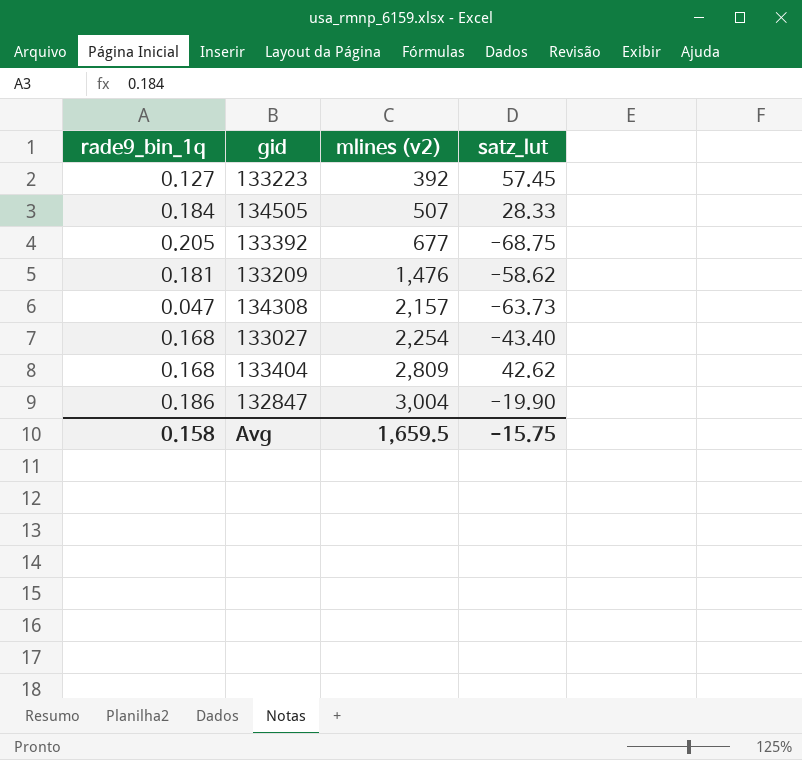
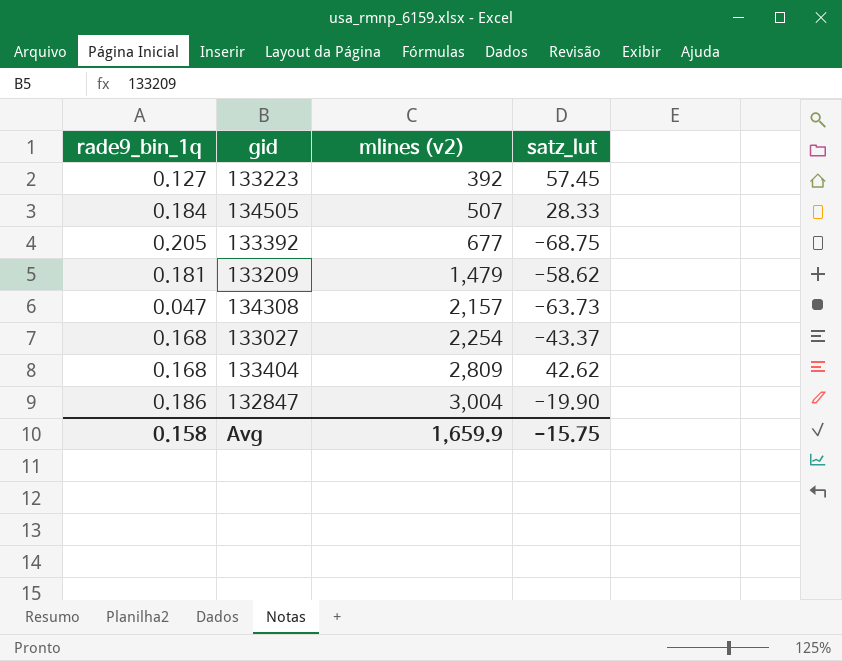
133209 | mlines (v2): 1,476 -> 1,479
133027 | satz_lut: -43.40 -> -43.37
Avg | mlines (v2): 1,659.5 -> 1,659.9

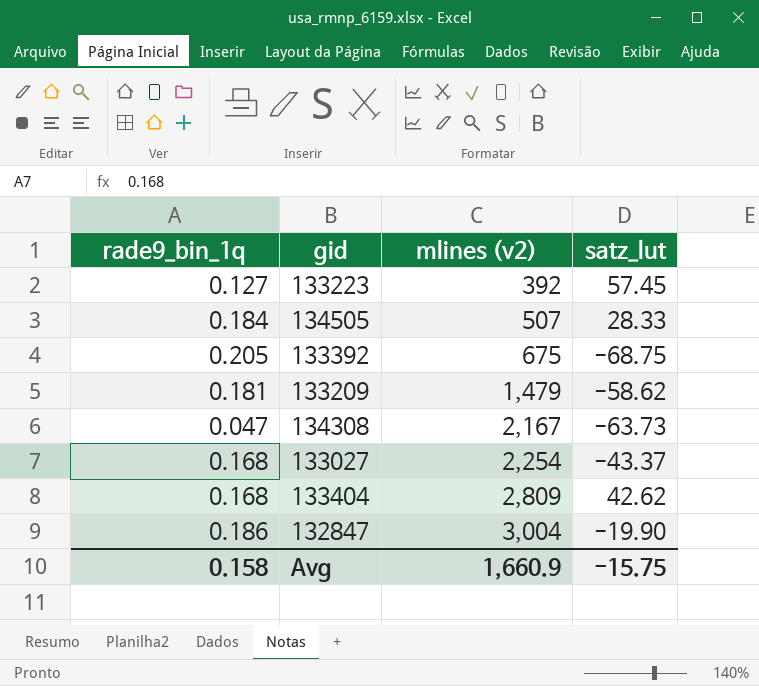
133392 | mlines (v2): 677 -> 675
134308 | mlines (v2): 2,157 -> 2,167
Avg | mlines (v2): 1,659.9 -> 1,660.9

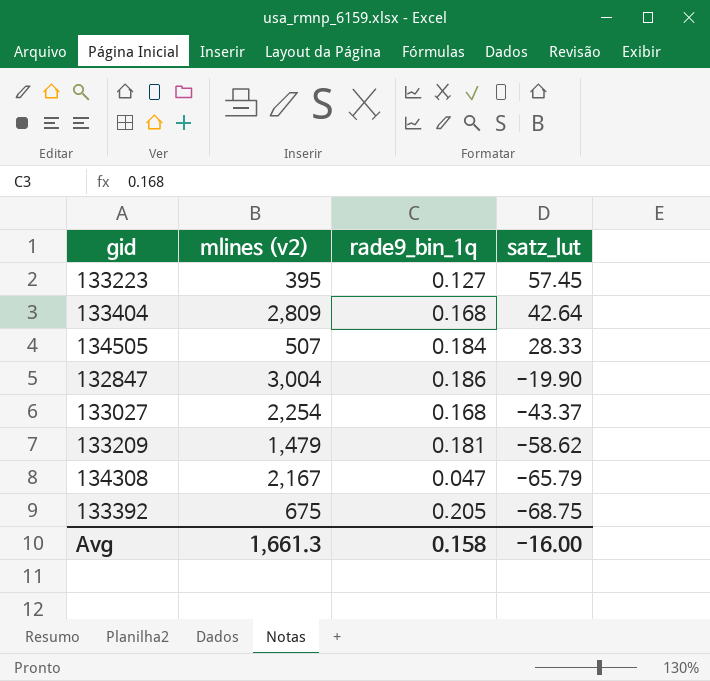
row order: mlines (v2) ascending -> satz_lut descending
column rade9_bin_1q | position: 1 -> 3
133223 | mlines (v2): 392 -> 395
133404 | satz_lut: 42.62 -> 42.64
134308 | satz_lut: -63.73 -> -65.79
Avg | mlines (v2): 1,660.9 -> 1,661.3
Avg | satz_lut: -15.75 -> -16.00

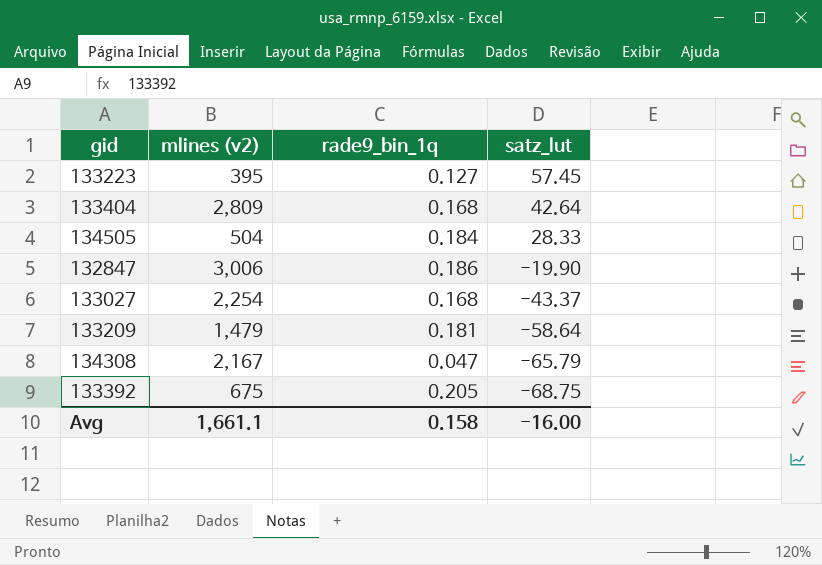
134505 | mlines (v2): 507 -> 504
132847 | mlines (v2): 3,004 -> 3,006
133209 | satz_lut: -58.62 -> -58.64
Avg | mlines (v2): 1,661.3 -> 1,661.1

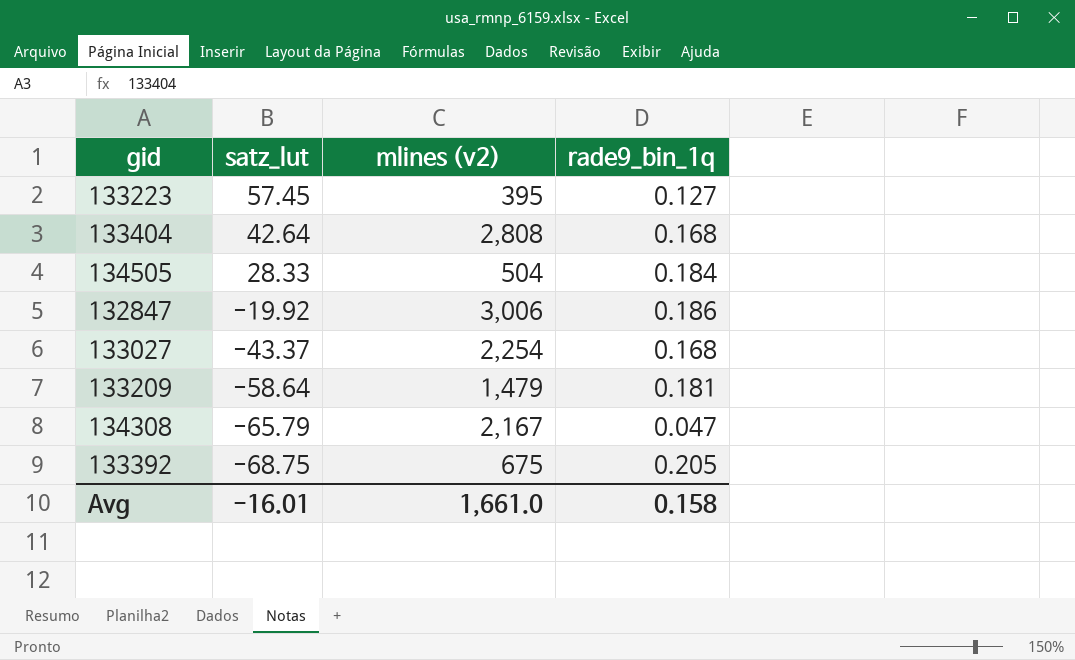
column satz_lut | position: 4 -> 2
133404 | mlines (v2): 2,809 -> 2,808
132847 | satz_lut: -19.90 -> -19.92
Avg | satz_lut: -16.00 -> -16.01
Avg | mlines (v2): 1,661.1 -> 1,661.0

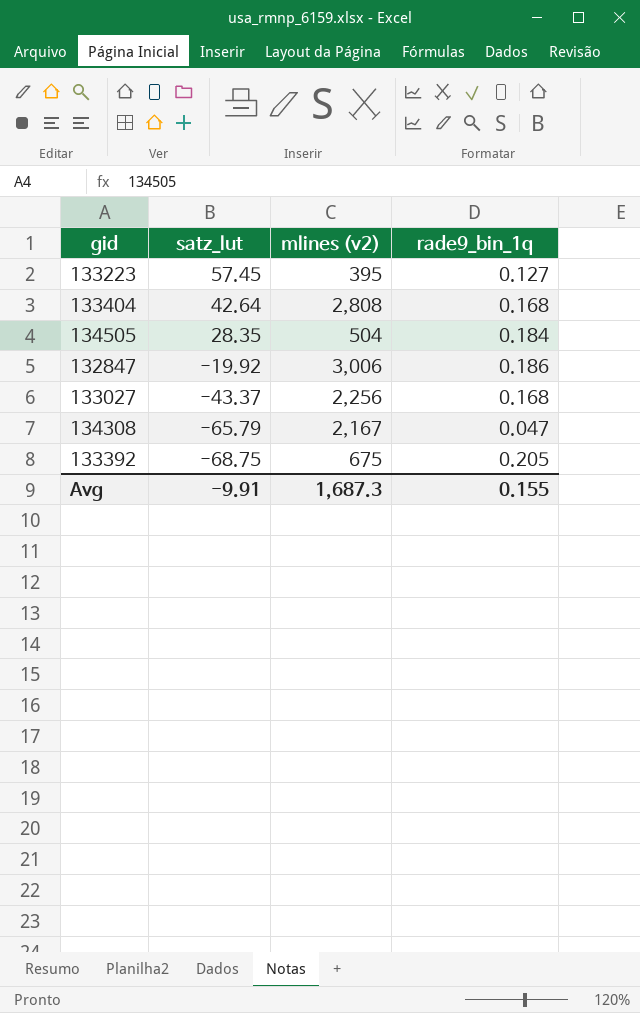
row 133209: -58.64 | 1,479 | 0.181 -> none
134505 | satz_lut: 28.33 -> 28.35
133027 | mlines (v2): 2,254 -> 2,256
Avg | satz_lut: -16.01 -> -9.91
Avg | mlines (v2): 1,661.0 -> 1,687.3
Avg | rade9_bin_1q: 0.158 -> 0.155

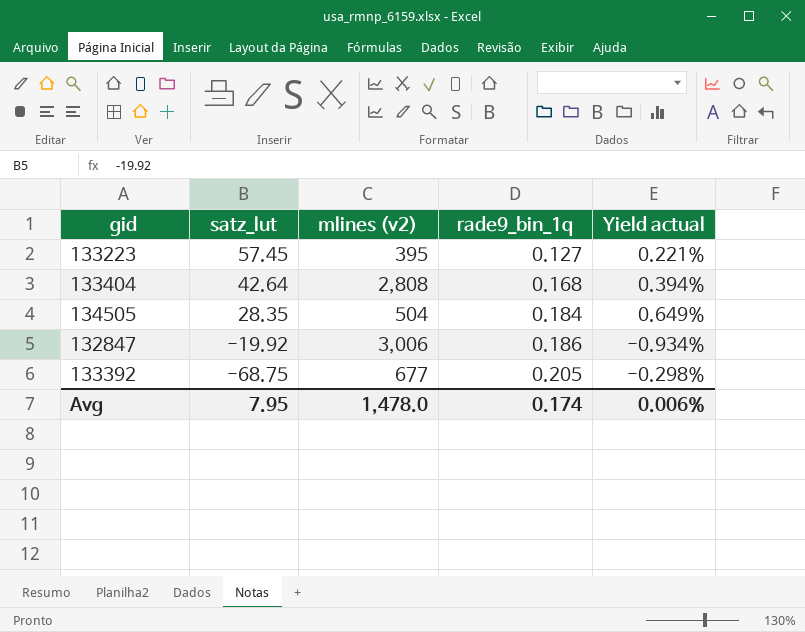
column Yield actual | formula: none -> [rade9_bin_1q] / [satz_lut]
row 133027: -43.37 | 2,256 | 0.168 -> none
row 134308: -65.79 | 2,167 | 0.047 -> none
133392 | mlines (v2): 675 -> 677
Avg | satz_lut: -9.91 -> 7.95
Avg | mlines (v2): 1,687.3 -> 1,478.0
Avg | rade9_bin_1q: 0.155 -> 0.174

